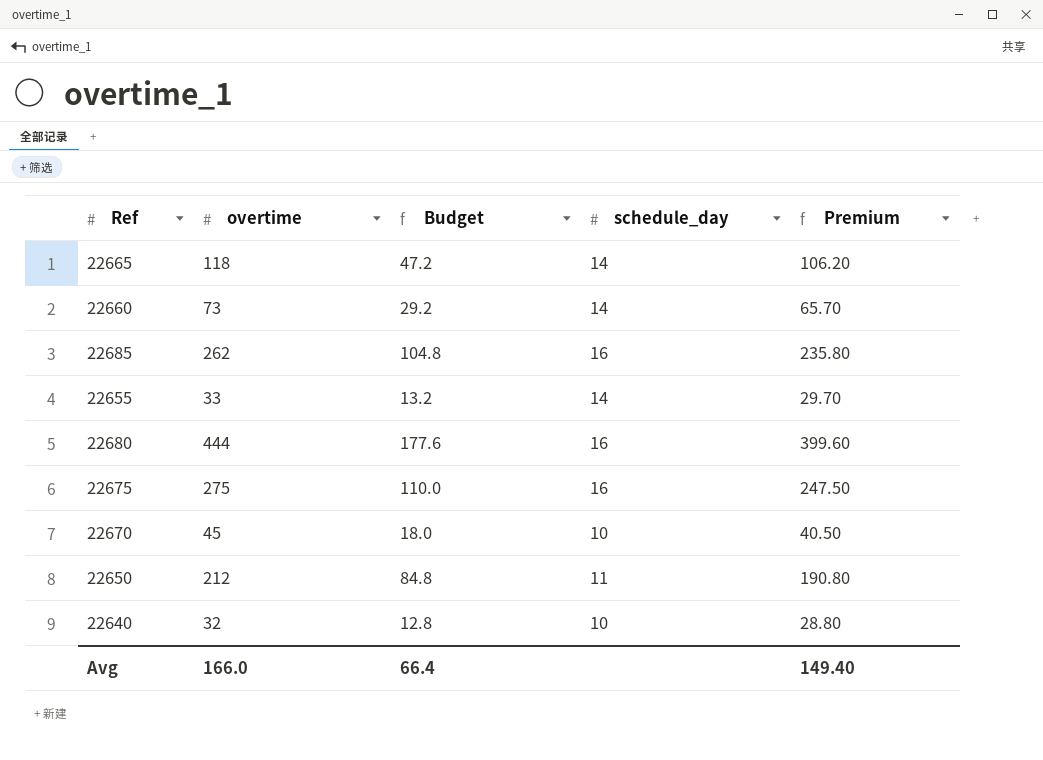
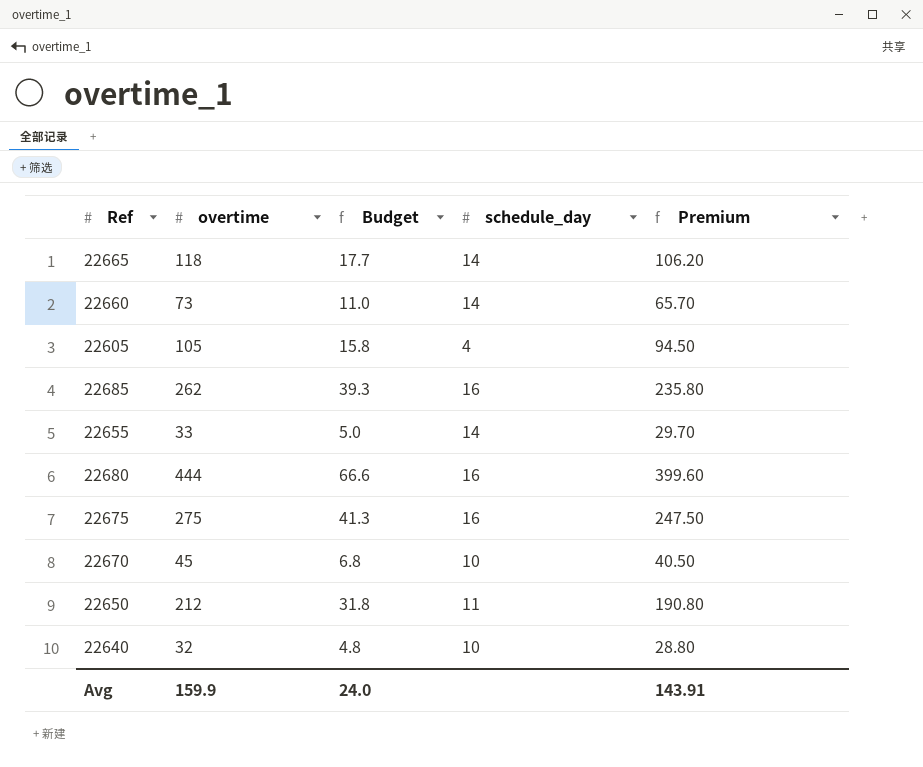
column Budget | formula: [overtime] * 0.4 -> [overtime] * 0.15
row 22605: none -> 105 | 15.8 | 4 | 94.50
Avg | overtime: 166.0 -> 159.9
Avg | Budget: 66.4 -> 24.0
Avg | Premium: 149.40 -> 143.91

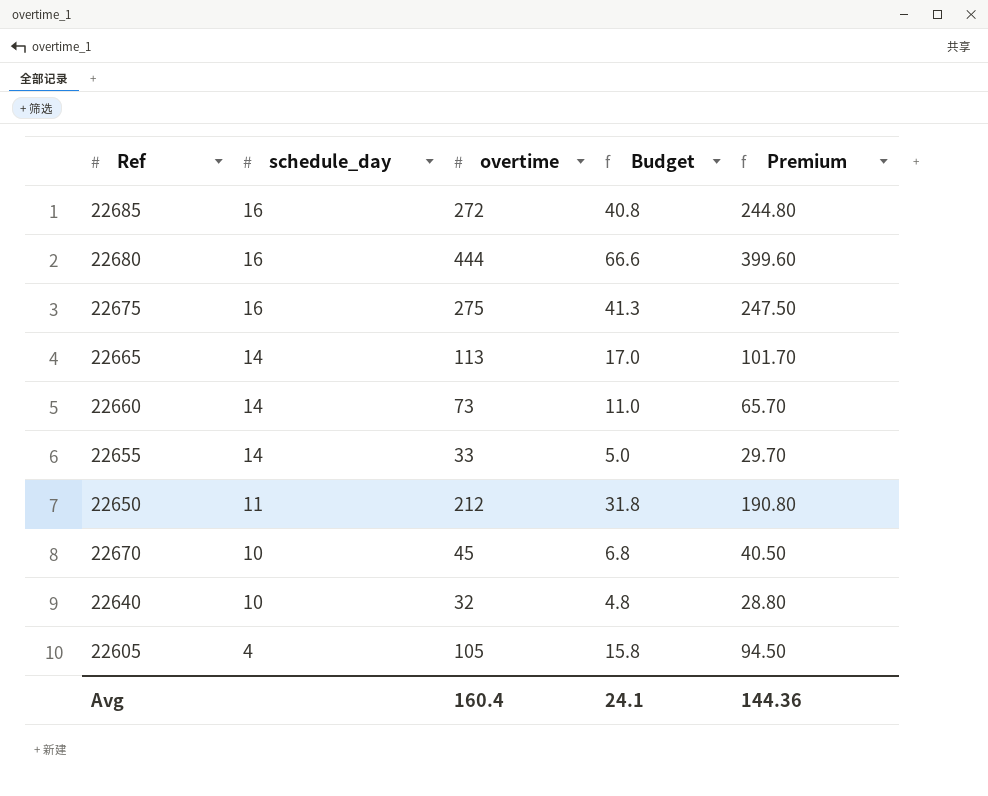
row order: none -> schedule_day descending
column schedule_day | position: 4 -> 2
22685 | overtime: 262 -> 272
22685 | Budget: 39.3 -> 40.8
22685 | Premium: 235.80 -> 244.80
22665 | overtime: 118 -> 113
22665 | Budget: 17.7 -> 17.0
22665 | Premium: 106.20 -> 101.70
Avg | overtime: 159.9 -> 160.4
Avg | Budget: 24.0 -> 24.1
Avg | Premium: 143.91 -> 144.36

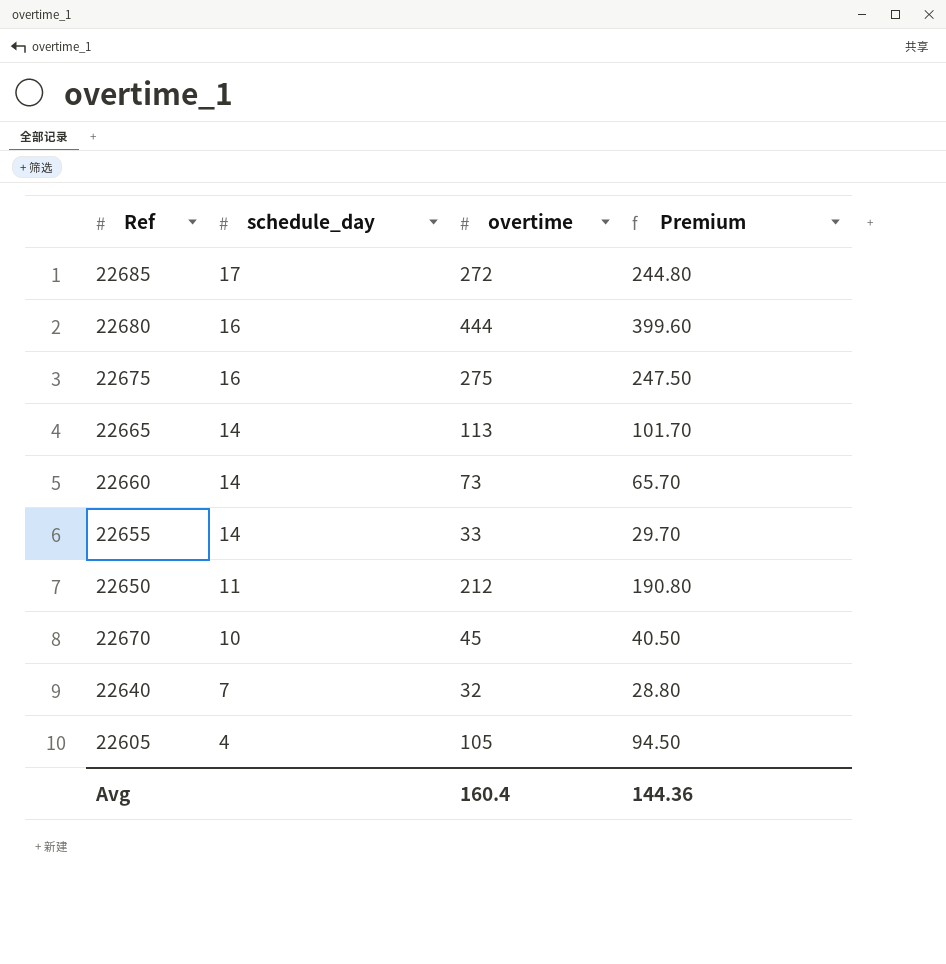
column Budget | formula: [overtime] * 0.15 -> none
22685 | schedule_day: 16 -> 17
22640 | schedule_day: 10 -> 7

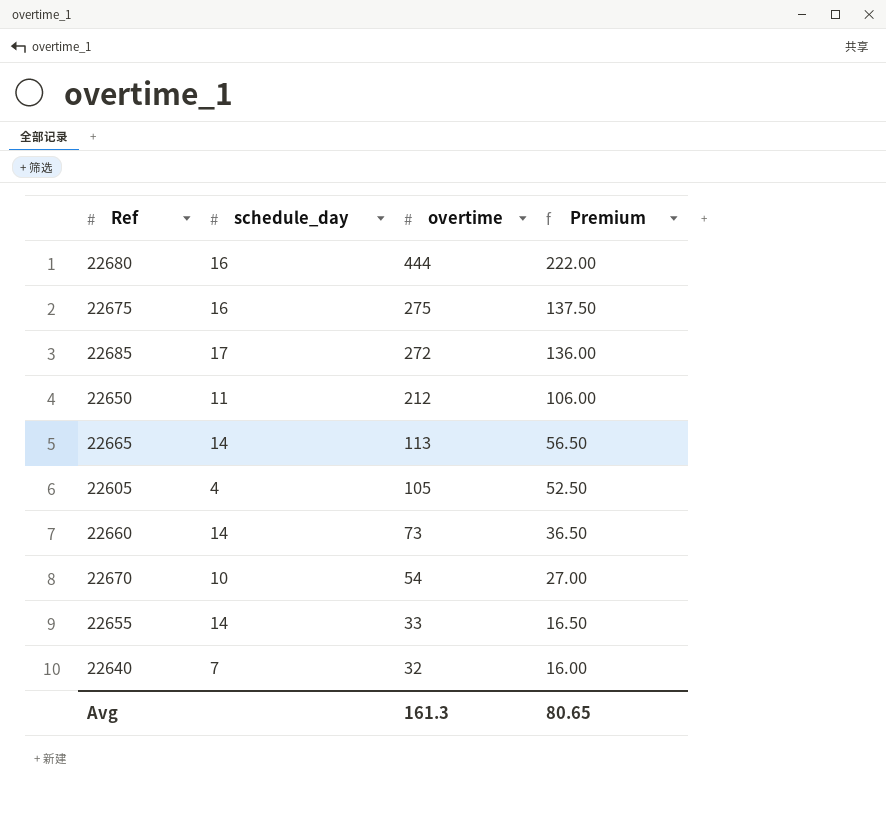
row order: schedule_day descending -> overtime descending
column Premium | formula: [overtime] * 0.9 -> [overtime] * 0.5
22670 | overtime: 45 -> 54
Avg | overtime: 160.4 -> 161.3
Avg | Premium: 144.36 -> 80.65

